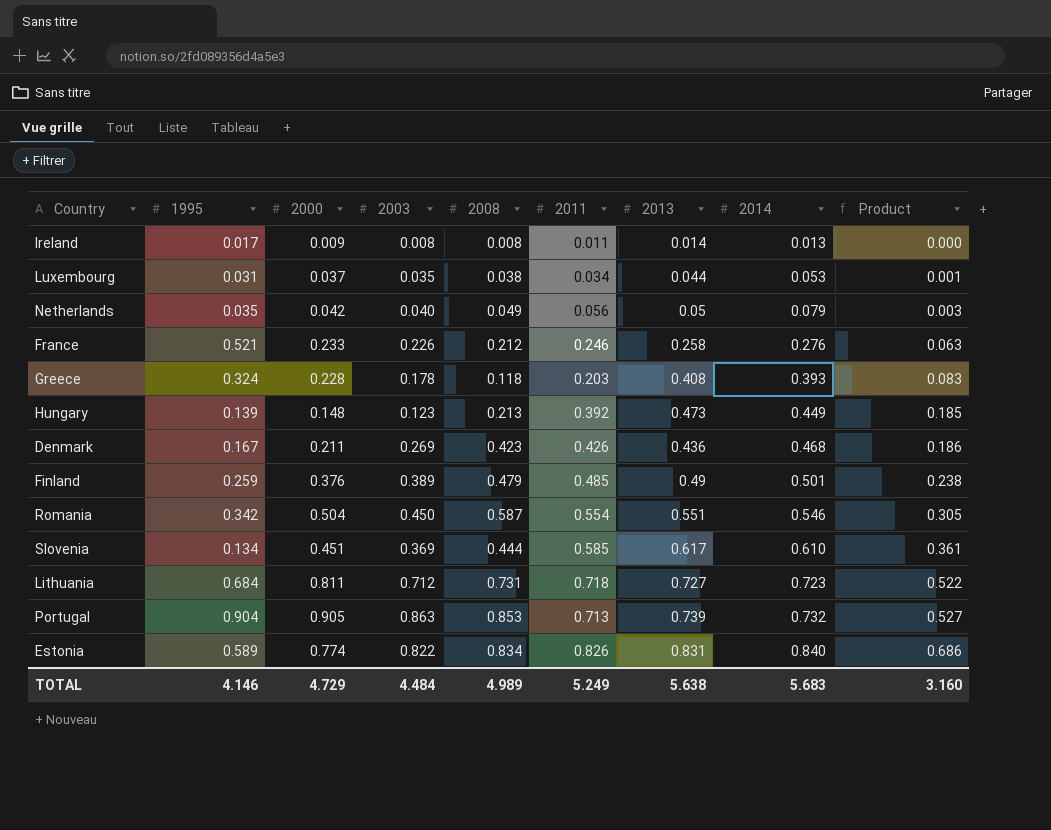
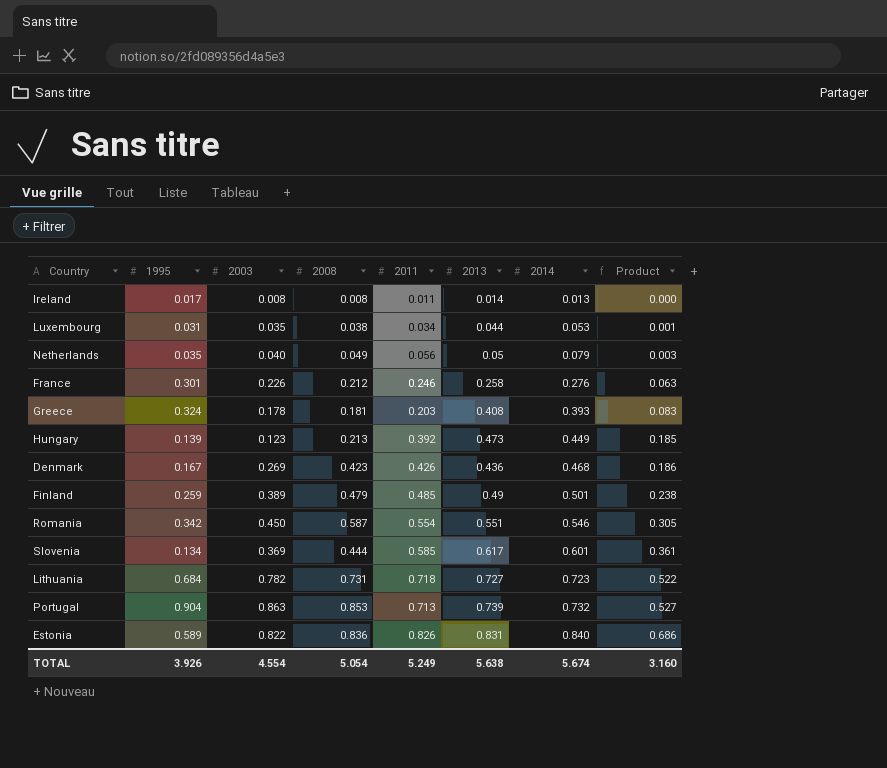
column 2000 | position: 3 -> none
France | 1995: 0.521 -> 0.301
Greece | 2008: 0.118 -> 0.181
Slovenia | 2014: 0.610 -> 0.601
Lithuania | 2003: 0.712 -> 0.782
Estonia | 2008: 0.834 -> 0.836
TOTAL | 1995: 4.146 -> 3.926
TOTAL | 2003: 4.484 -> 4.554
TOTAL | 2008: 4.989 -> 5.054
TOTAL | 2014: 5.683 -> 5.674

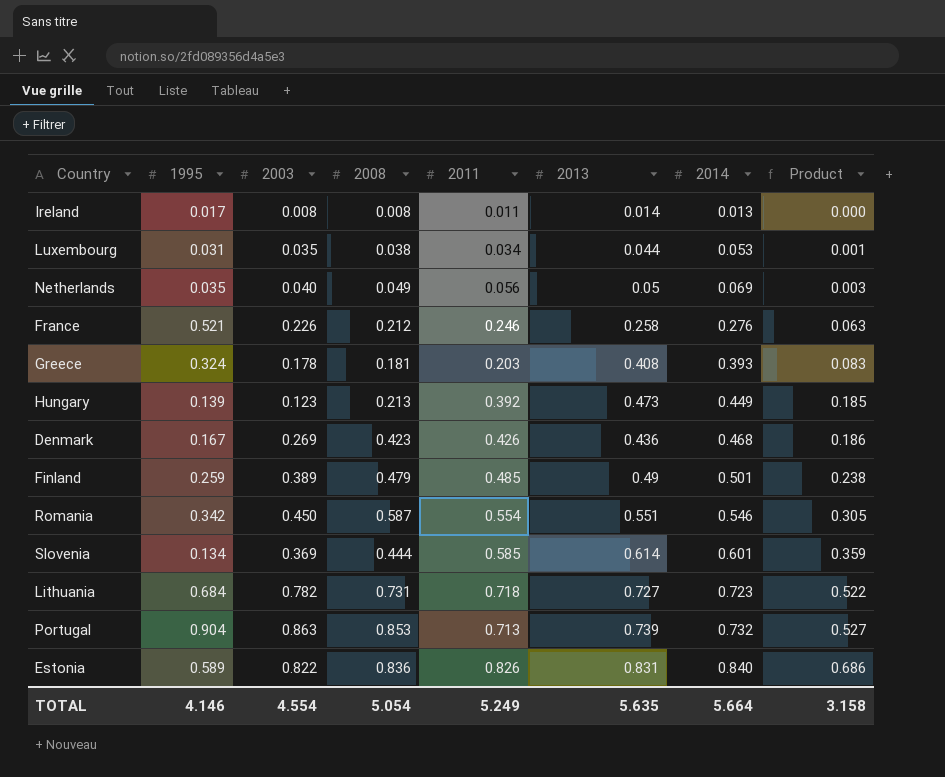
Netherlands | 2014: 0.079 -> 0.069
France | 1995: 0.301 -> 0.521
Slovenia | 2013: 0.617 -> 0.614
Slovenia | Product: 0.361 -> 0.359
TOTAL | 1995: 3.926 -> 4.146
TOTAL | 2013: 5.638 -> 5.635
TOTAL | 2014: 5.674 -> 5.664
TOTAL | Product: 3.160 -> 3.158

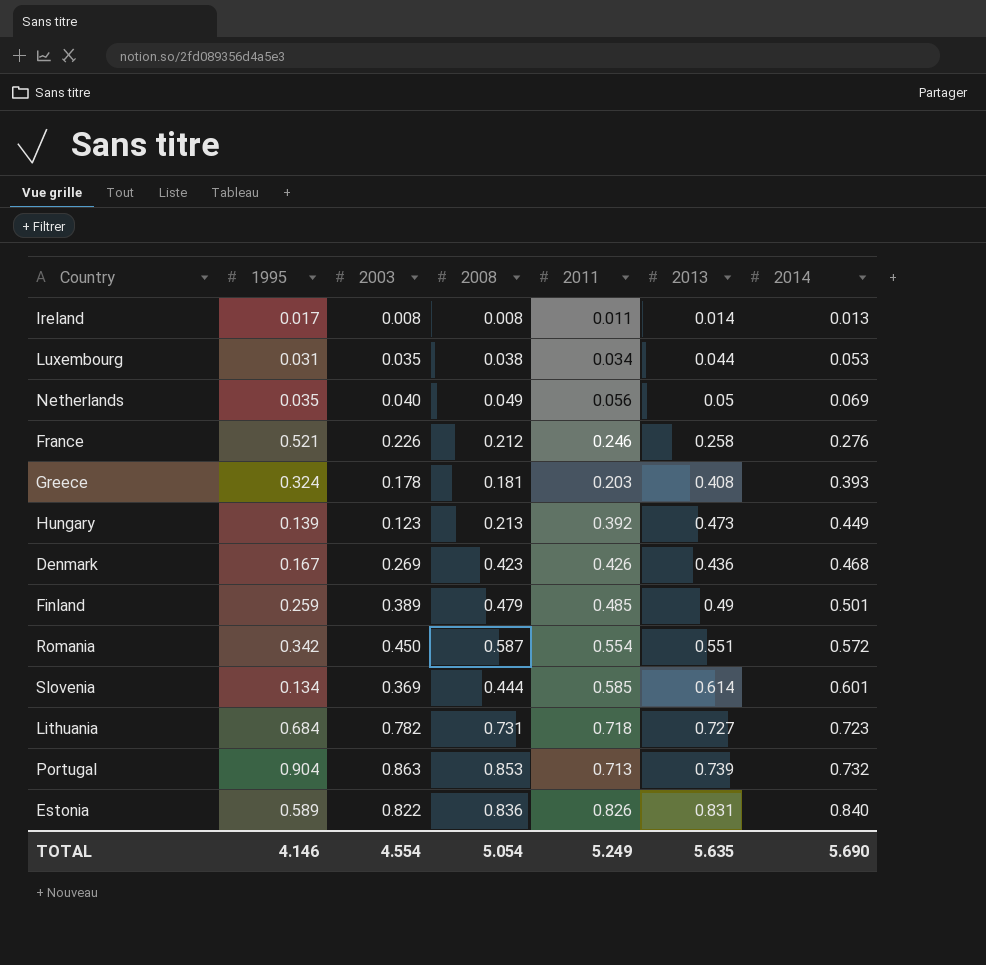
column Product | formula: [2011] * [2013] -> none
Romania | 2014: 0.546 -> 0.572
TOTAL | 2014: 5.664 -> 5.690

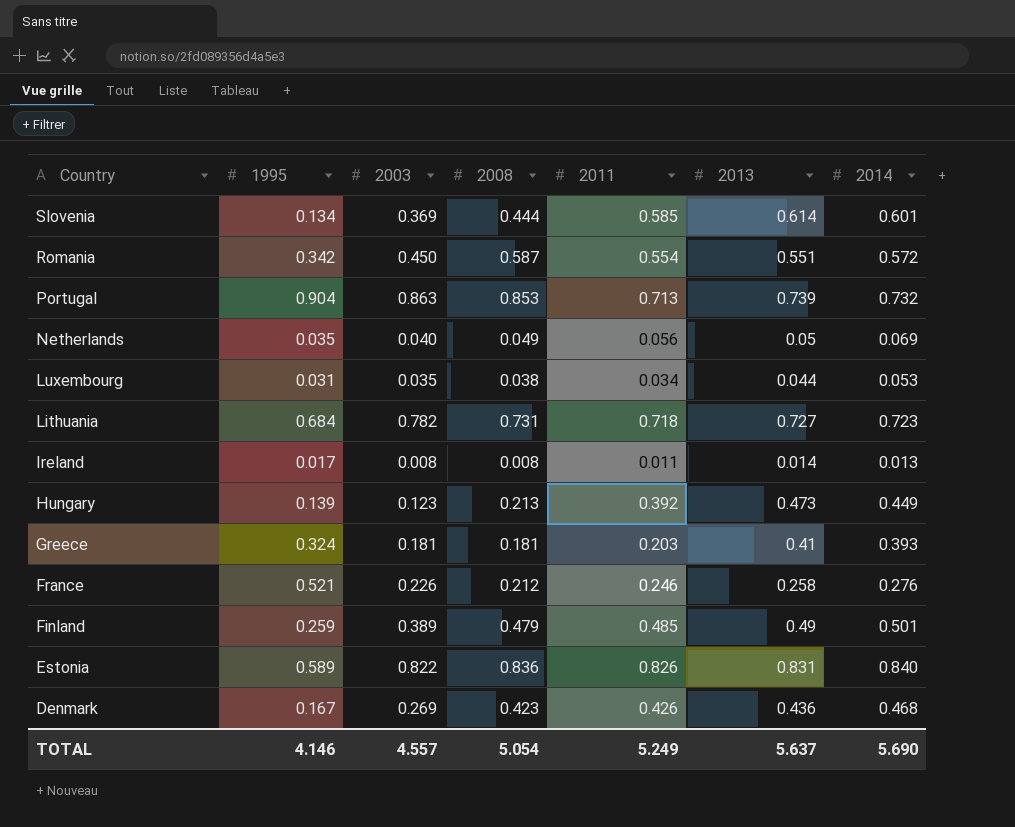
row order: 2014 ascending -> Country descending
Greece | 2003: 0.178 -> 0.181
Greece | 2013: 0.408 -> 0.41
TOTAL | 2003: 4.554 -> 4.557
TOTAL | 2013: 5.635 -> 5.637

